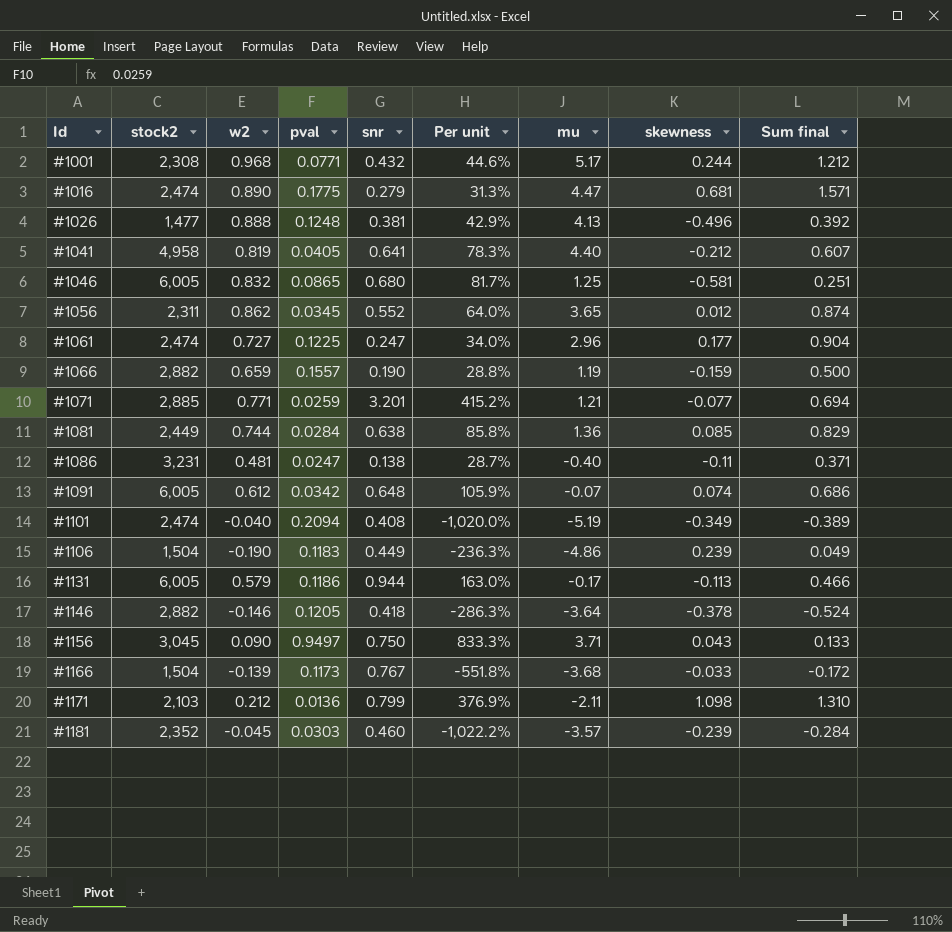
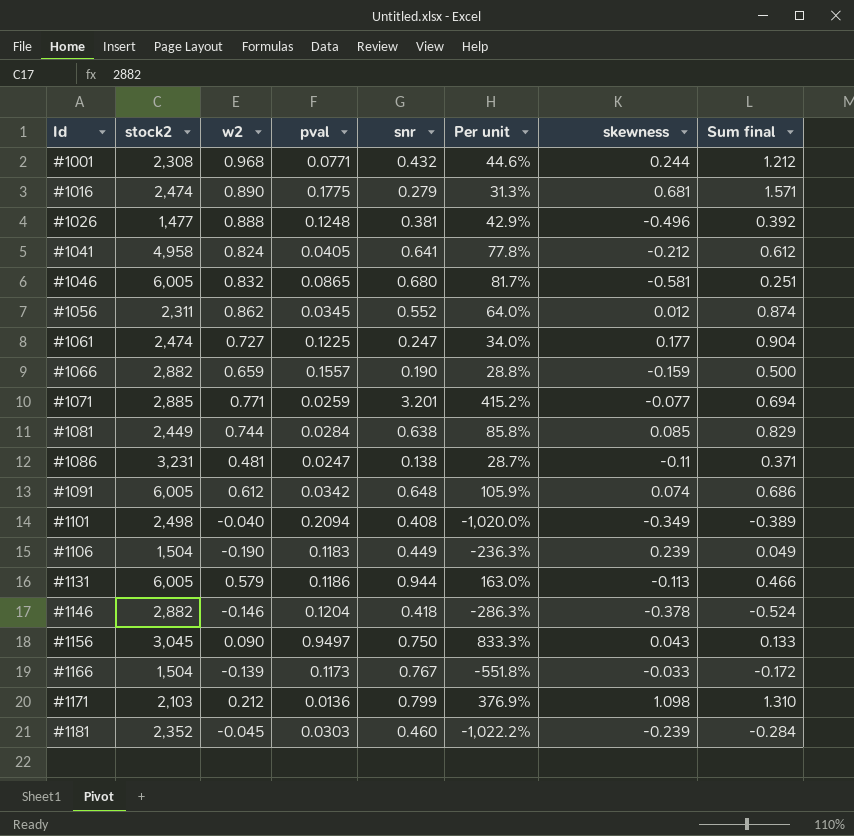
column mu | position: 7 -> none
#1041 | w2: 0.819 -> 0.824
#1041 | Per unit: 78.3% -> 77.8%
#1041 | Sum final: 0.607 -> 0.612
#1101 | stock2: 2,474 -> 2,498
#1146 | pval: 0.1205 -> 0.1204

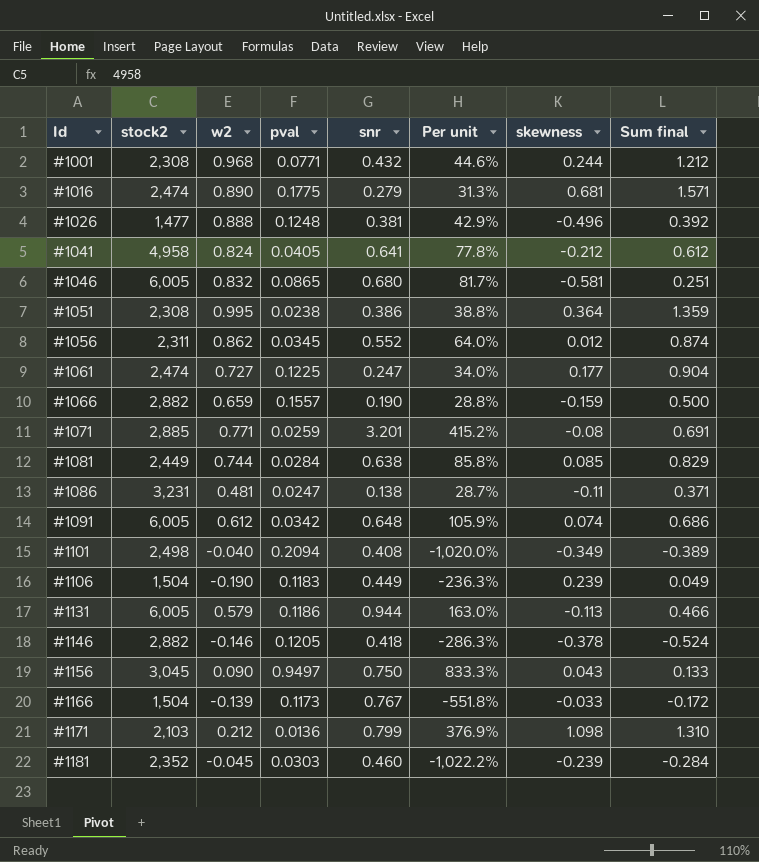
row #1051: none -> 2,308 | 0.995 | 0.0238 | 0.386 | 38.8% | 0.364 | 1.359
#1071 | skewness: -0.077 -> -0.08
#1071 | Sum final: 0.694 -> 0.691
#1146 | pval: 0.1204 -> 0.1205

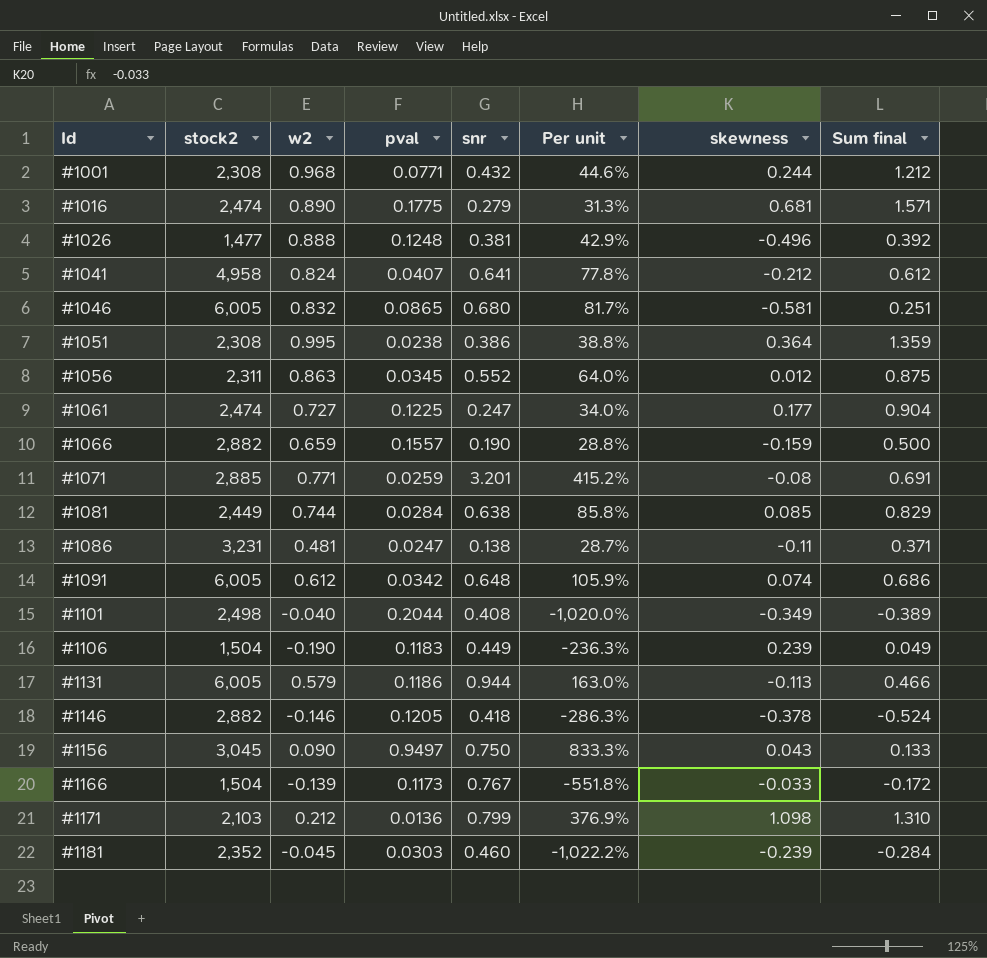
#1041 | pval: 0.0405 -> 0.0407
#1056 | w2: 0.862 -> 0.863
#1056 | Sum final: 0.874 -> 0.875
#1101 | pval: 0.2094 -> 0.2044

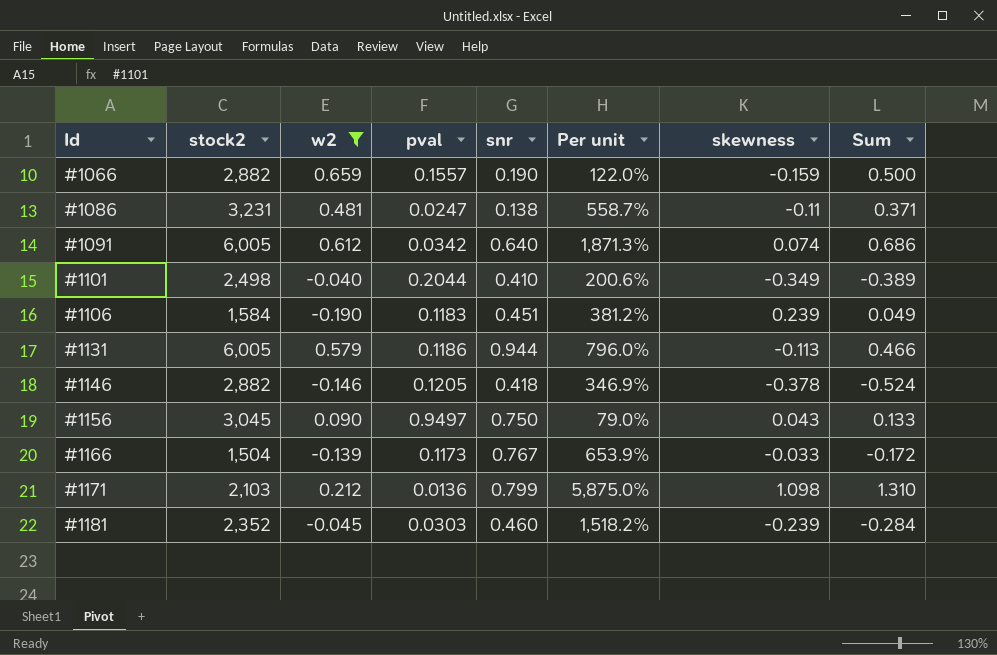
filter: none -> w2 <= 0.659
column Per unit | formula: [snr] / [w2] -> [snr] / [pval]
column name: Sum final -> Sum
#1091 | snr: 0.648 -> 0.640
#1101 | snr: 0.408 -> 0.410
#1106 | stock2: 1,504 -> 1,584
#1106 | snr: 0.449 -> 0.451

